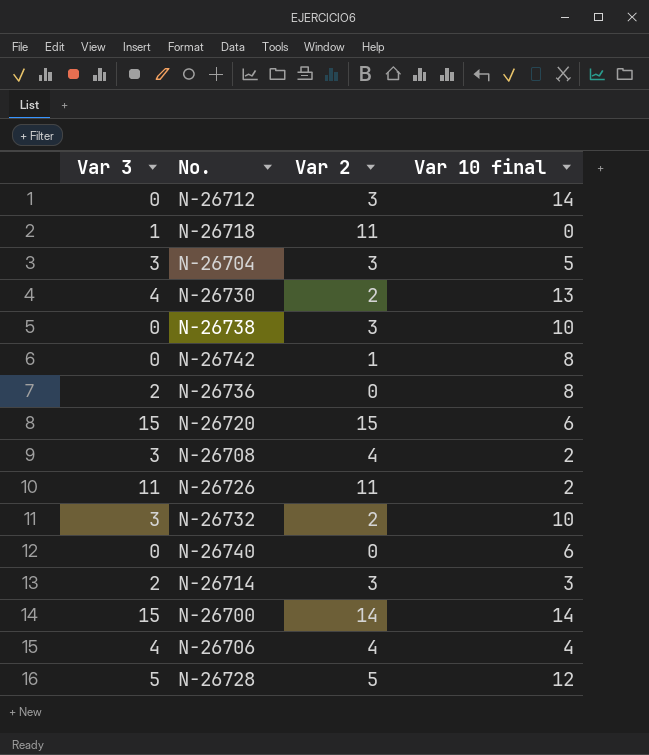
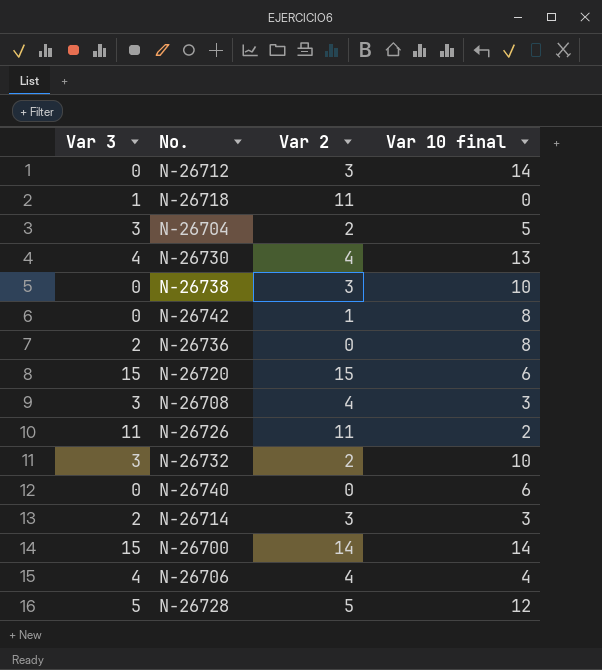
N-26704 | Var 2: 3 -> 2
N-26730 | Var 2: 2 -> 4
N-26708 | Var 10 final: 2 -> 3

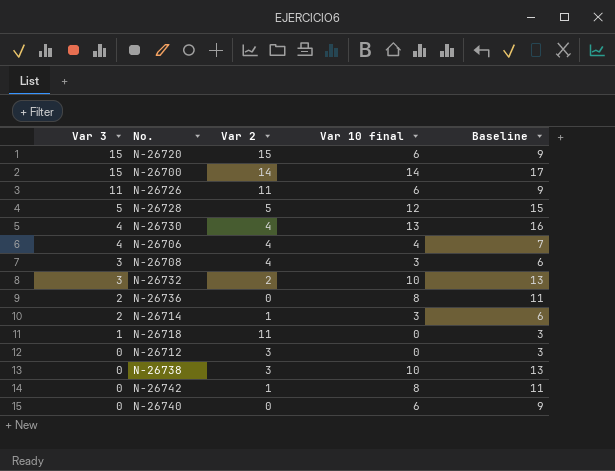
row order: none -> Var 3 descending
column Baseline | formula: none -> [Var 10 final] + 3
row N-26704: 3 | 2 | 5 -> none
N-26726 | Var 10 final: 2 -> 6
N-26714 | Var 2: 3 -> 1
N-26712 | Var 10 final: 14 -> 0

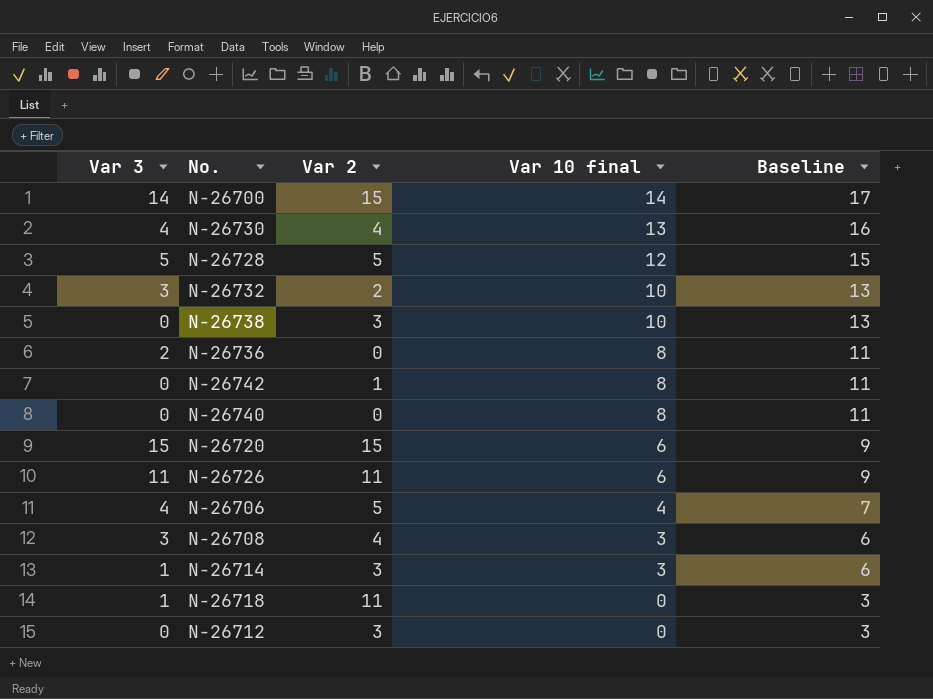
row order: Var 3 descending -> Var 10 final descending
N-26700 | Var 3: 15 -> 14
N-26700 | Var 2: 14 -> 15
N-26740 | Var 10 final: 6 -> 8
N-26740 | Baseline: 9 -> 11
N-26706 | Var 2: 4 -> 5
N-26714 | Var 3: 2 -> 1
N-26714 | Var 2: 1 -> 3

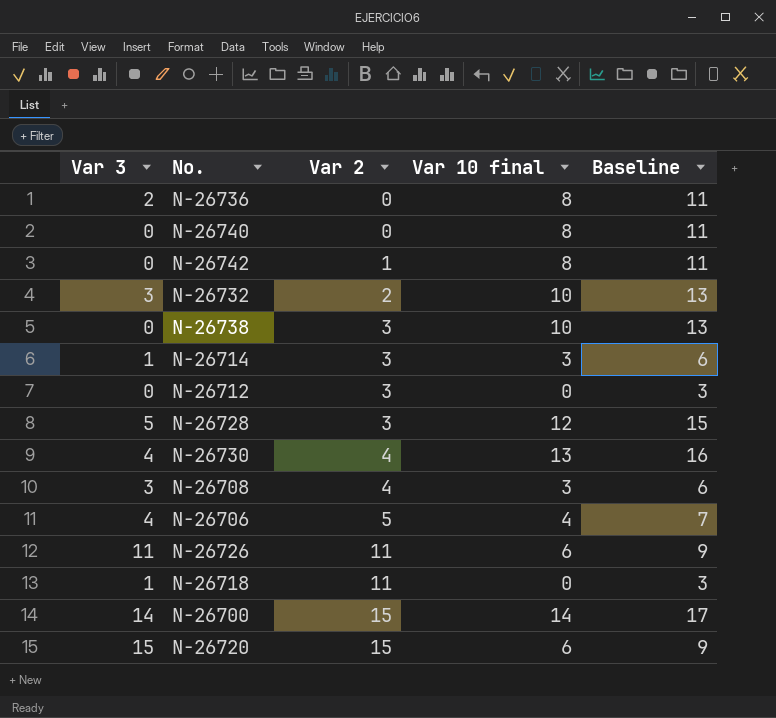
row order: Var 10 final descending -> Var 2 ascending
N-26728 | Var 2: 5 -> 3

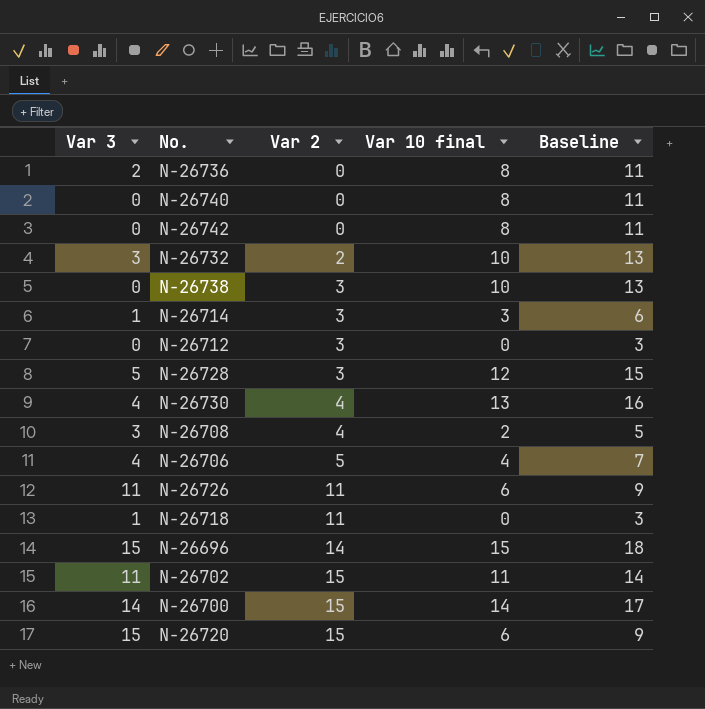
N-26742 | Var 2: 1 -> 0
N-26708 | Var 10 final: 3 -> 2
N-26708 | Baseline: 6 -> 5
row N-26696: none -> 15 | 14 | 15 | 18
row N-26702: none -> 11 | 15 | 11 | 14

